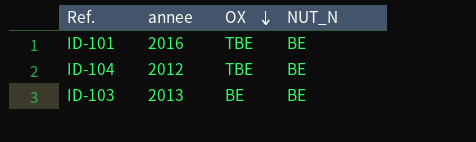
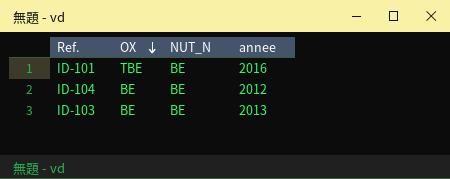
column annee | position: 2 -> 4
ID-104 | OX: TBE -> BE

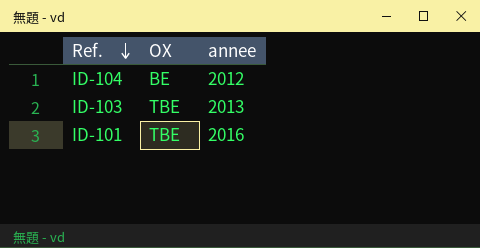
row order: OX descending -> Ref. descending
column NUT_N | position: 3 -> none
ID-103 | OX: BE -> TBE

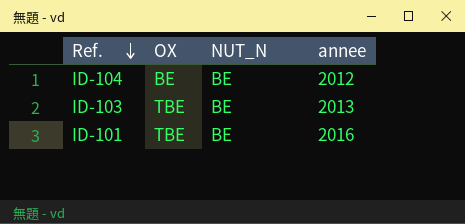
column NUT_N | position: none -> 3

